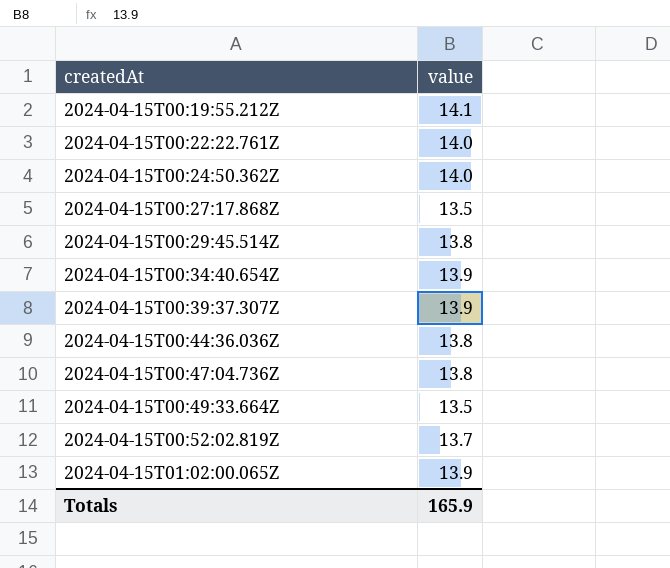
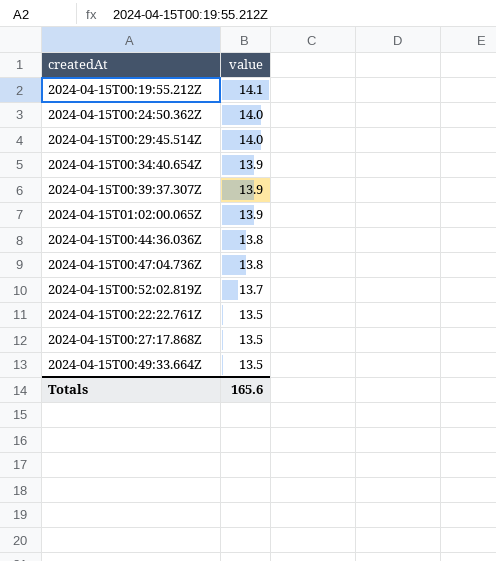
row order: createdAt ascending -> value descending
2024-04-15T00:29:45.514Z | value: 13.8 -> 14.0
2024-04-15T00:22:22.761Z | value: 14.0 -> 13.5
Totals | value: 165.9 -> 165.6

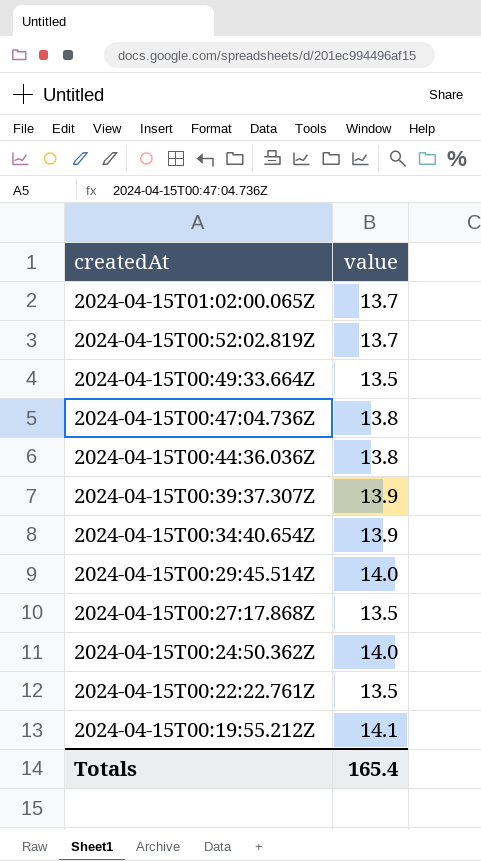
row order: value descending -> createdAt descending
2024-04-15T01:02:00.065Z | value: 13.9 -> 13.7
Totals | value: 165.6 -> 165.4

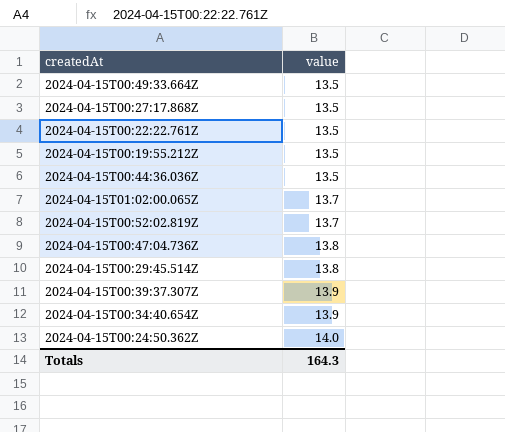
row order: createdAt descending -> value ascending
2024-04-15T00:19:55.212Z | value: 14.1 -> 13.5
2024-04-15T00:44:36.036Z | value: 13.8 -> 13.5
2024-04-15T00:29:45.514Z | value: 14.0 -> 13.8
Totals | value: 165.4 -> 164.3

